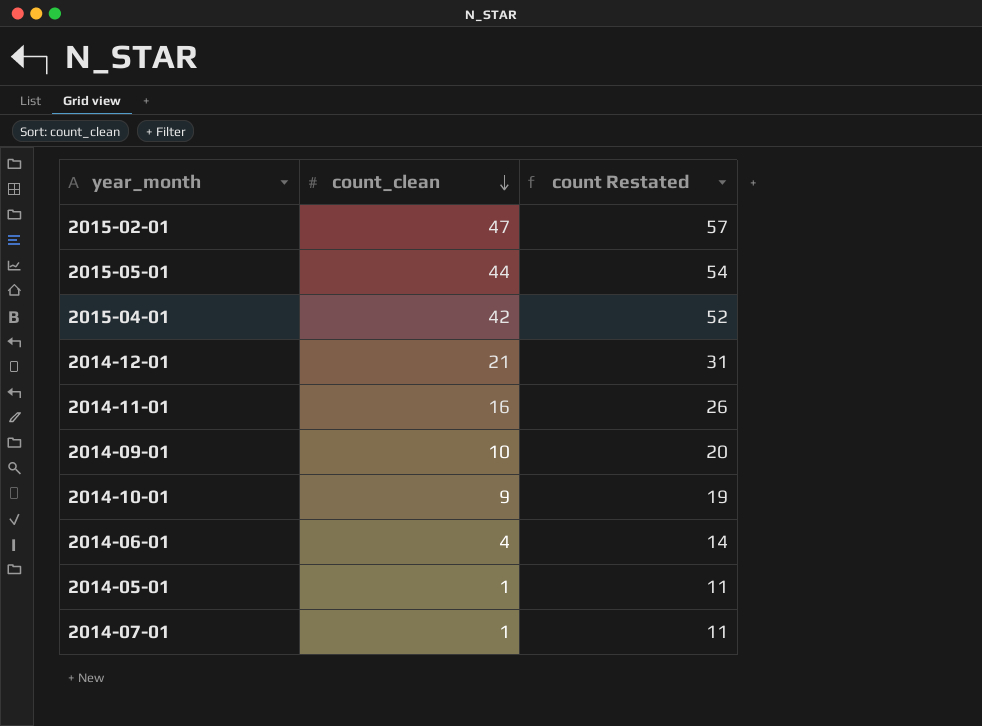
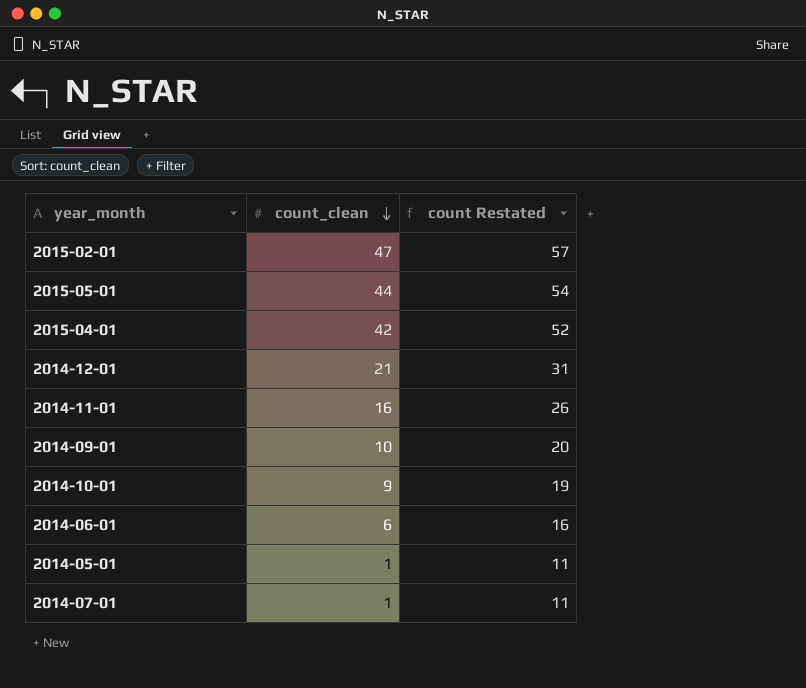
2014-06-01 | count_clean: 4 -> 6
2014-06-01 | count Restated: 14 -> 16

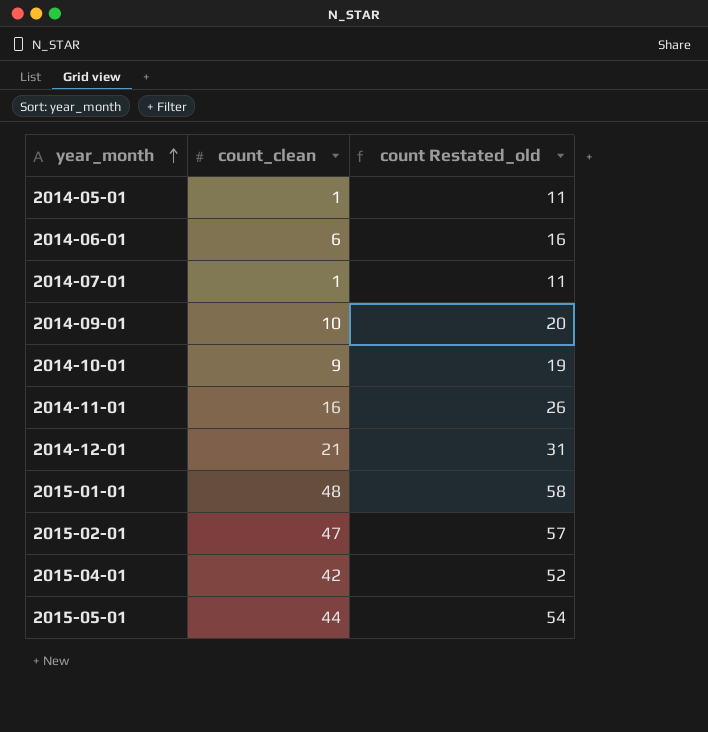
row order: count_clean descending -> year_month ascending
column name: count Restated -> count Restated_old
row 2015-01-01: none -> 48 | 58

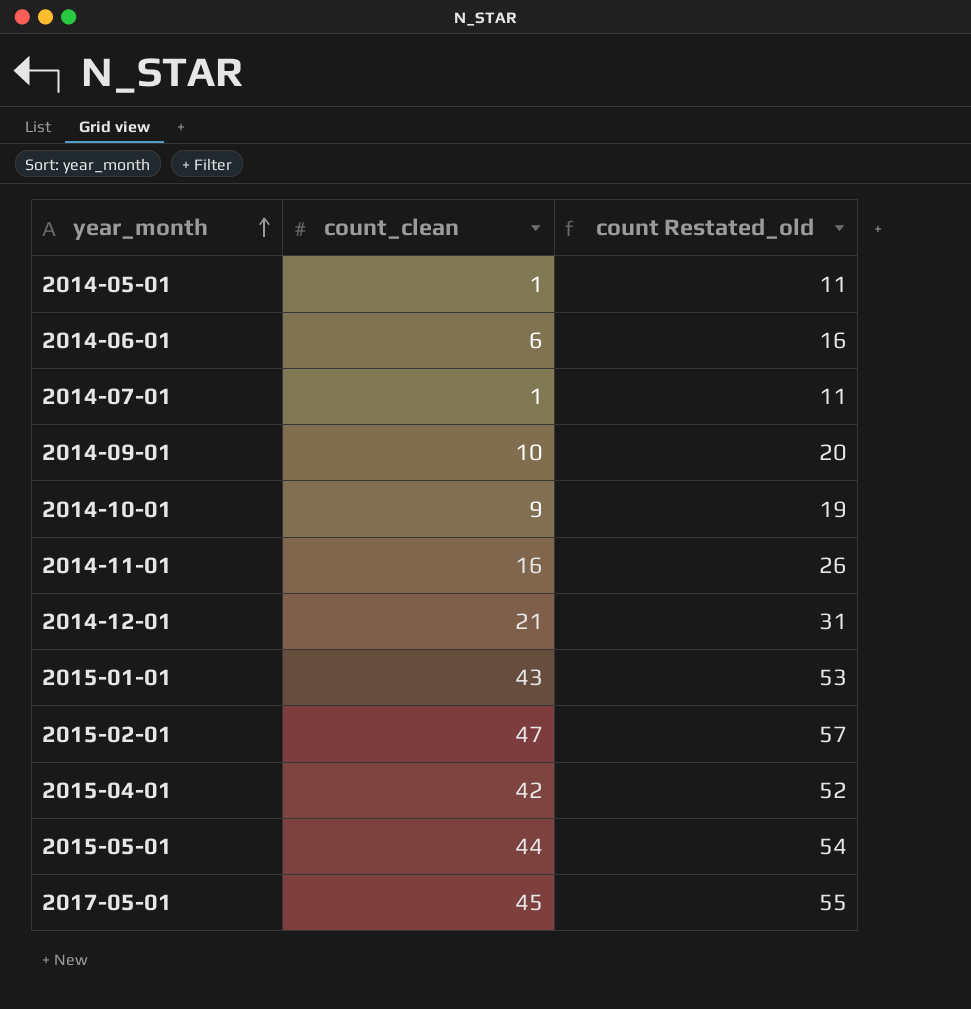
2015-01-01 | count_clean: 48 -> 43
2015-01-01 | count Restated_old: 58 -> 53
row 2017-05-01: none -> 45 | 55

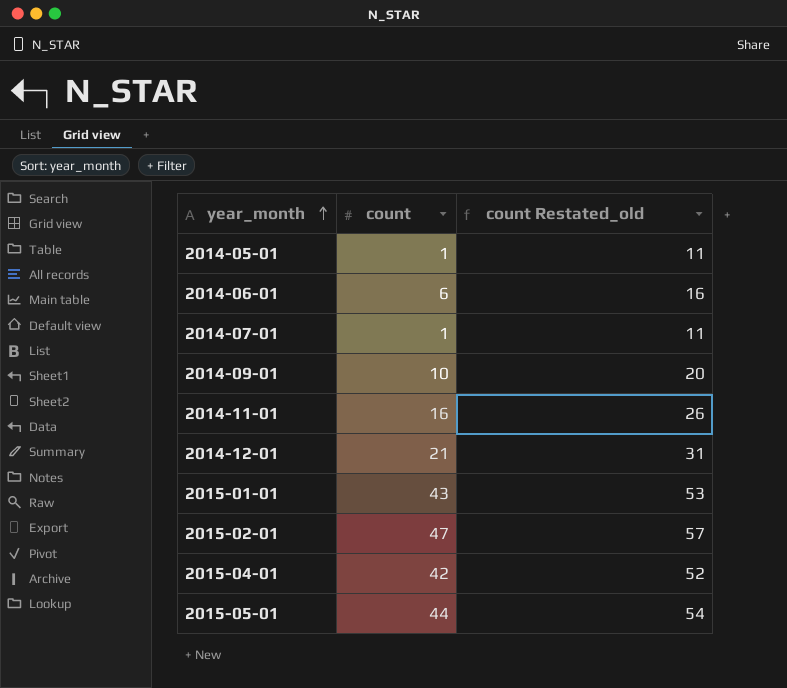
column name: count_clean -> count
row 2014-10-01: 9 | 19 -> none
row 2017-05-01: 45 | 55 -> none

